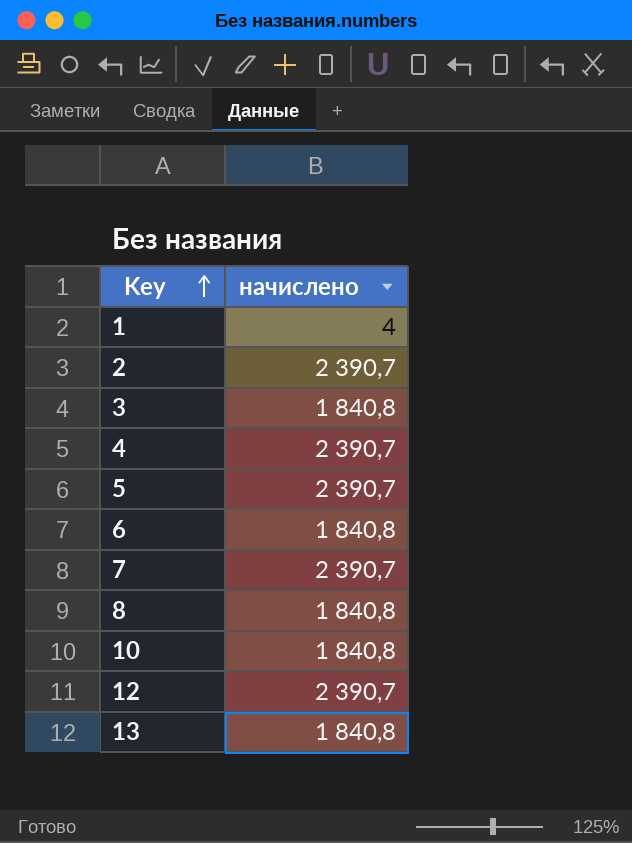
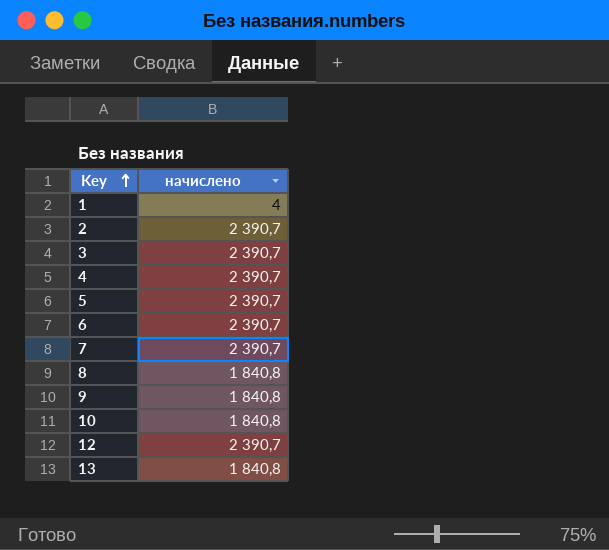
3 | начислено: 1 840,8 -> 2 390,7
6 | начислено: 1 840,8 -> 2 390,7
row 9: none -> 1 840,8

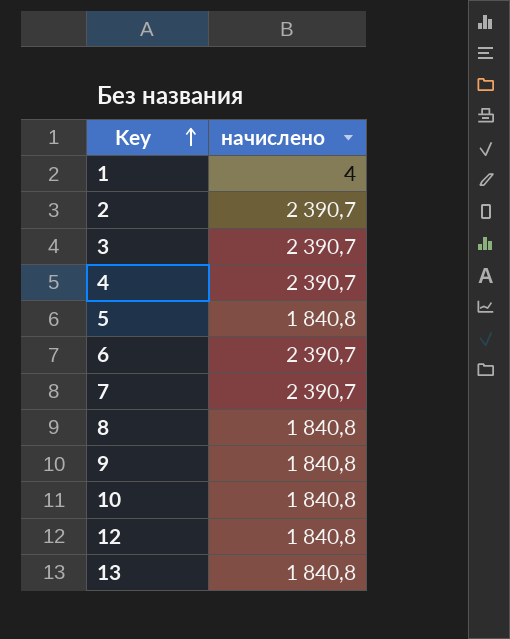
5 | начислено: 2 390,7 -> 1 840,8
12 | начислено: 2 390,7 -> 1 840,8

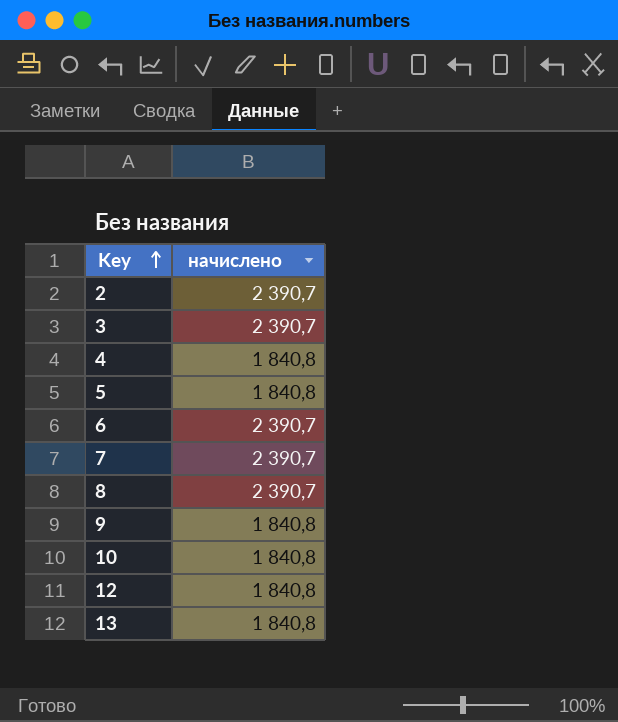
row 1: 4 -> none
4 | начислено: 2 390,7 -> 1 840,8
8 | начислено: 1 840,8 -> 2 390,7

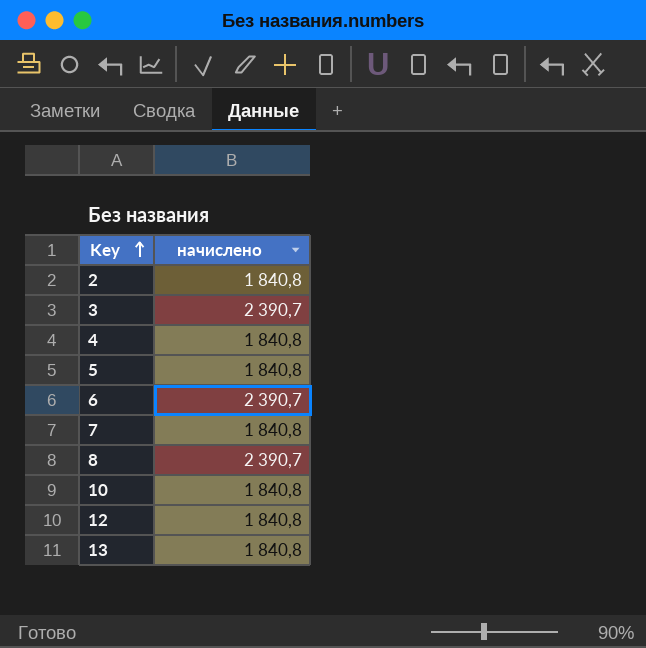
row 9: 1 840,8 -> none
2 | начислено: 2 390,7 -> 1 840,8
7 | начислено: 2 390,7 -> 1 840,8

